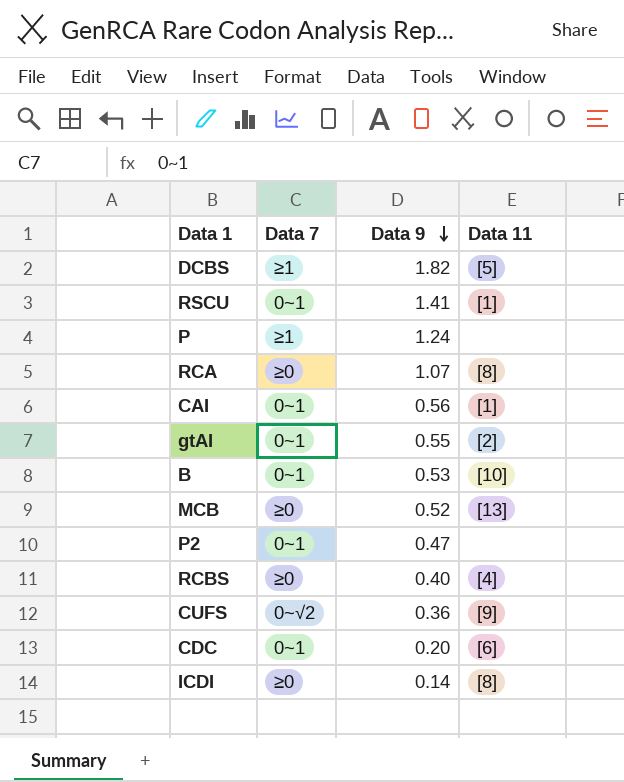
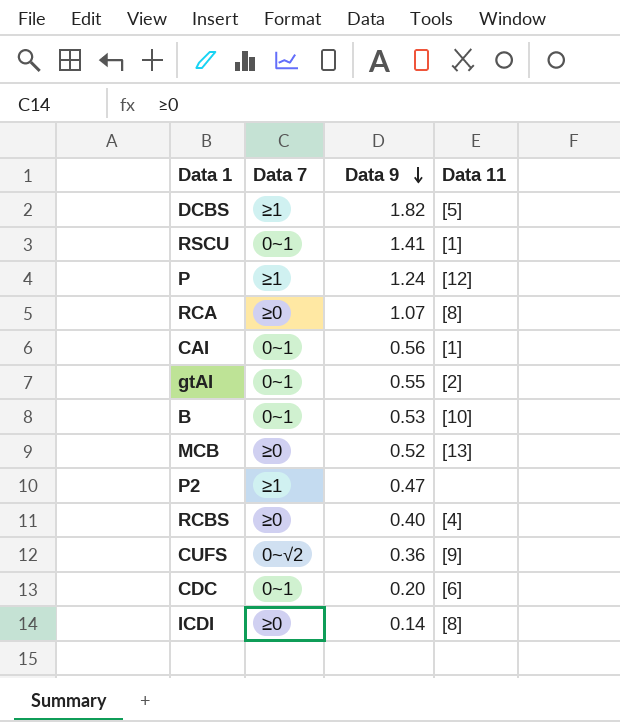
P | Data 11: none -> [12]
P2 | Data 7: 0~1 -> ≥1

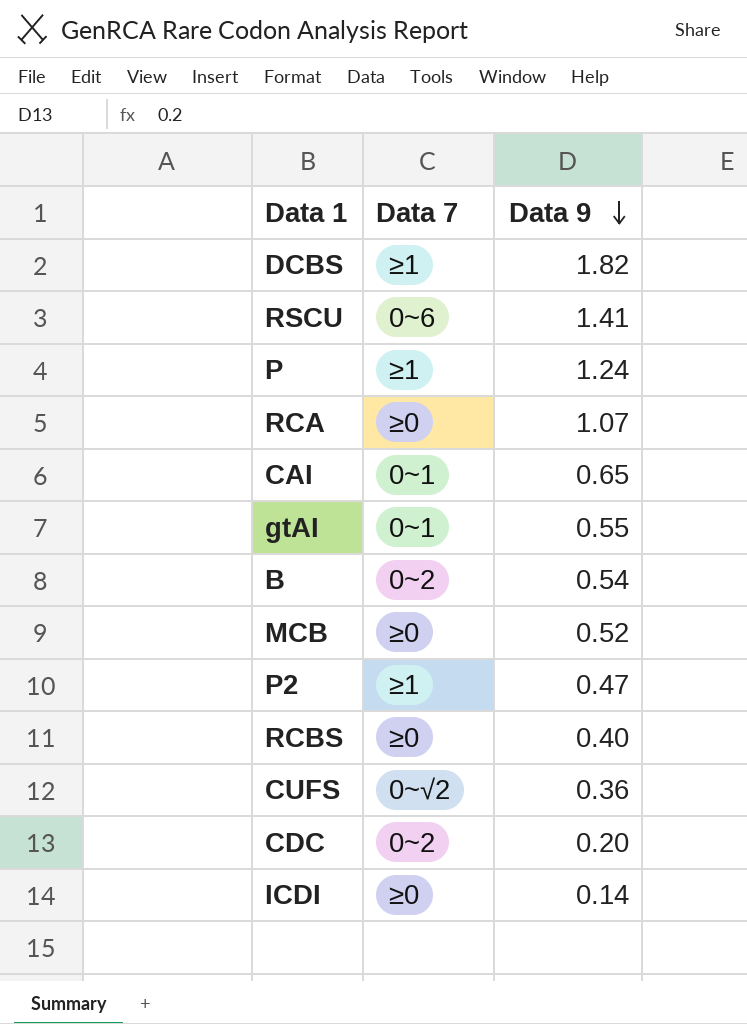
column Data 11 | position: 4 -> none
RSCU | Data 7: 0~1 -> 0~6
CAI | Data 9: 0.56 -> 0.65
B | Data 7: 0~1 -> 0~2
B | Data 9: 0.53 -> 0.54
CDC | Data 7: 0~1 -> 0~2

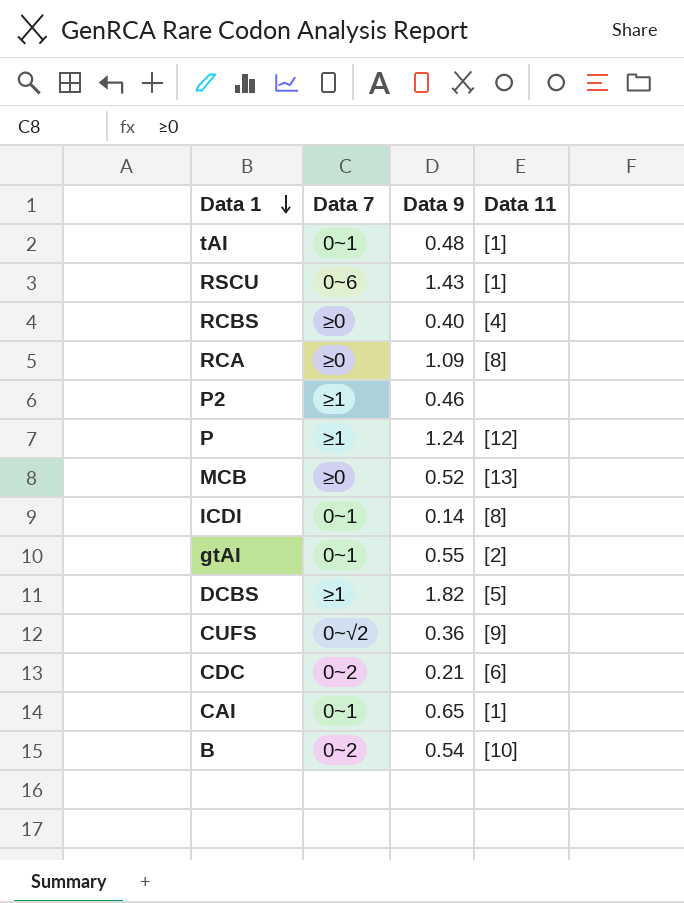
row order: Data 9 descending -> Data 1 descending
column Data 11 | position: none -> 4
row tAI: none -> 0~1 | 0.48 | [1]
RSCU | Data 9: 1.41 -> 1.43
RCA | Data 9: 1.07 -> 1.09
P2 | Data 9: 0.47 -> 0.46
ICDI | Data 7: ≥0 -> 0~1
CDC | Data 9: 0.20 -> 0.21

